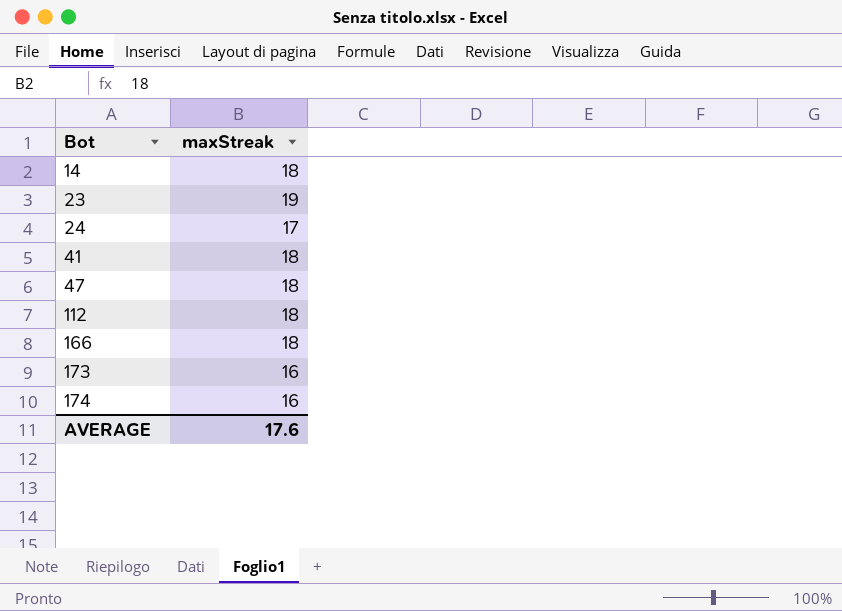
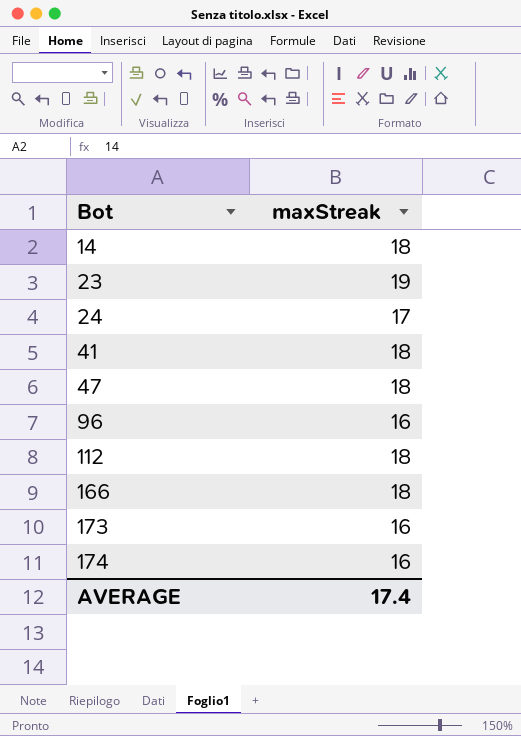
row 96: none -> 16
AVERAGE | maxStreak: 17.6 -> 17.4

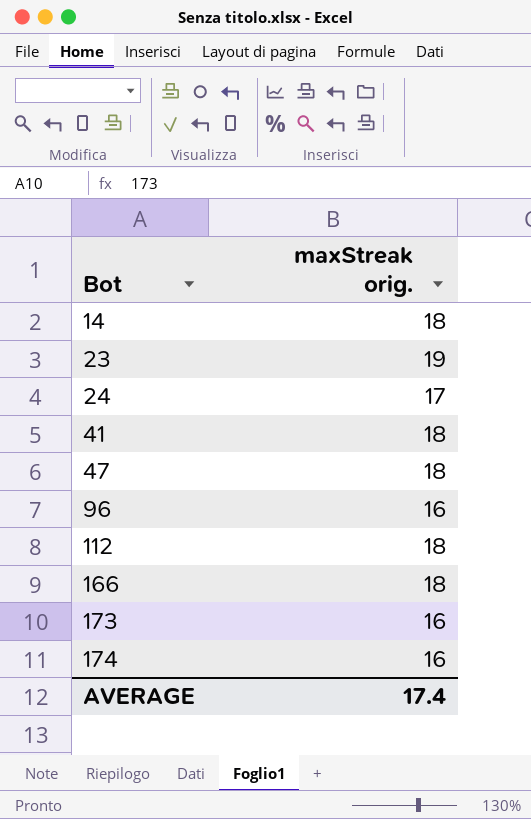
column name: maxStreak -> maxStreak orig.

